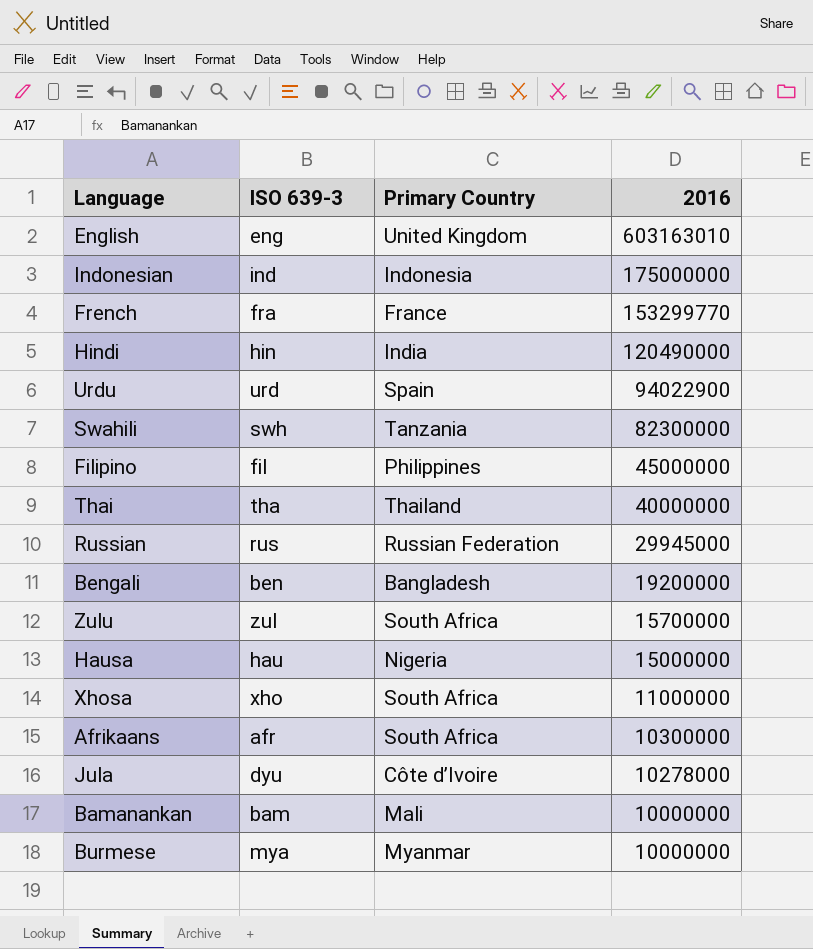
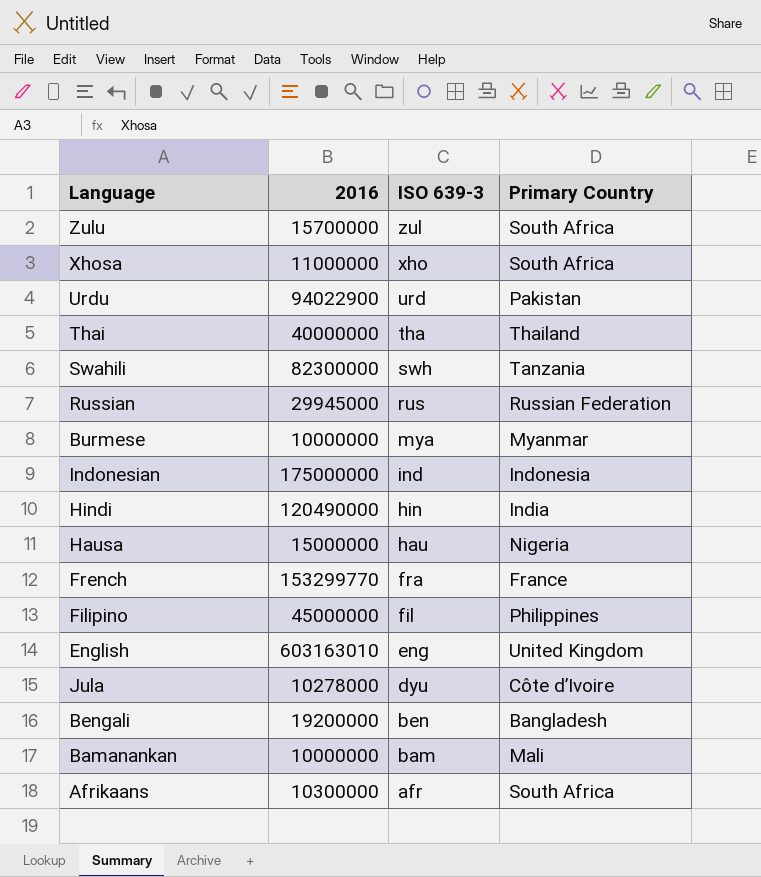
row order: 2016 descending -> ISO 639-3 descending
column 2016 | position: 4 -> 2
Urdu | Primary Country: Spain -> Pakistan

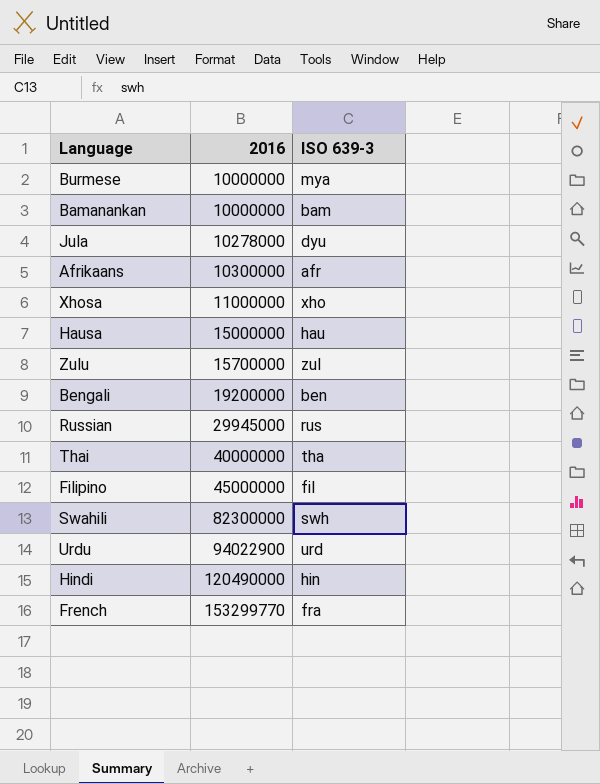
row order: ISO 639-3 descending -> 2016 ascending
column Primary Country | position: 4 -> none
row Indonesian: 175000000 | ind | Indonesia -> none
row English: 603163010 | eng | United Kingdom -> none

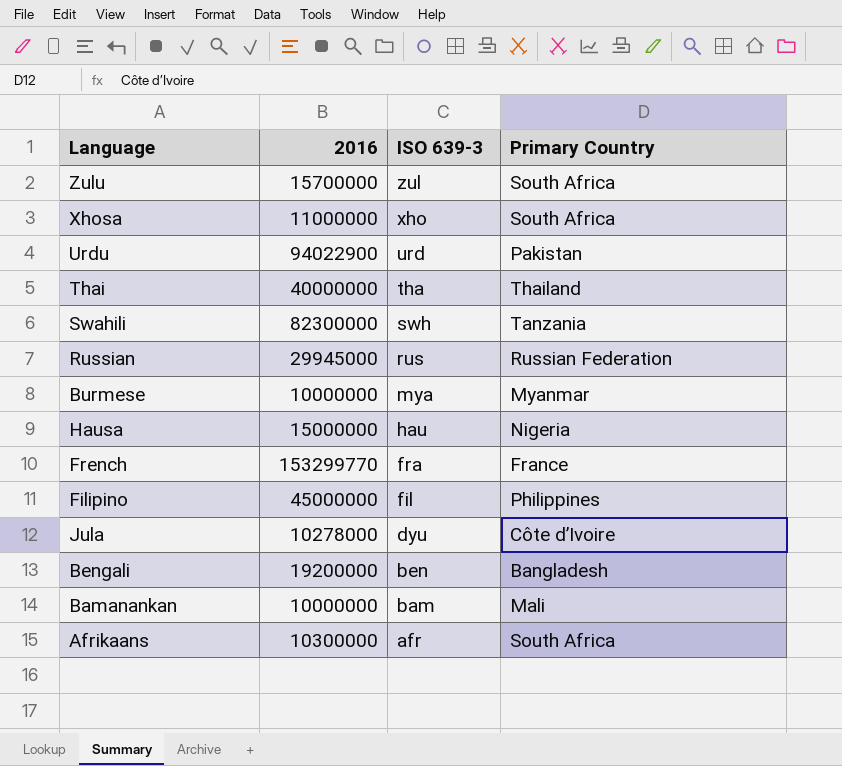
row order: 2016 ascending -> ISO 639-3 descending
column Primary Country | position: none -> 4
row Hindi: 120490000 | hin -> none

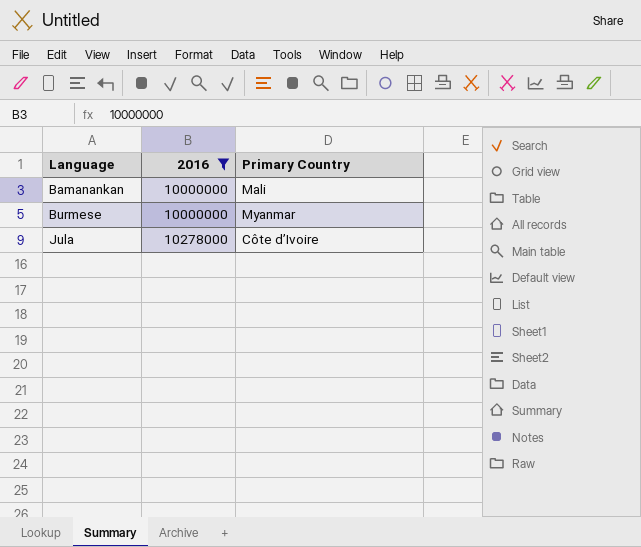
filter: none -> 2016 <= 10278000
row order: ISO 639-3 descending -> Language ascending
column ISO 639-3 | position: 3 -> none

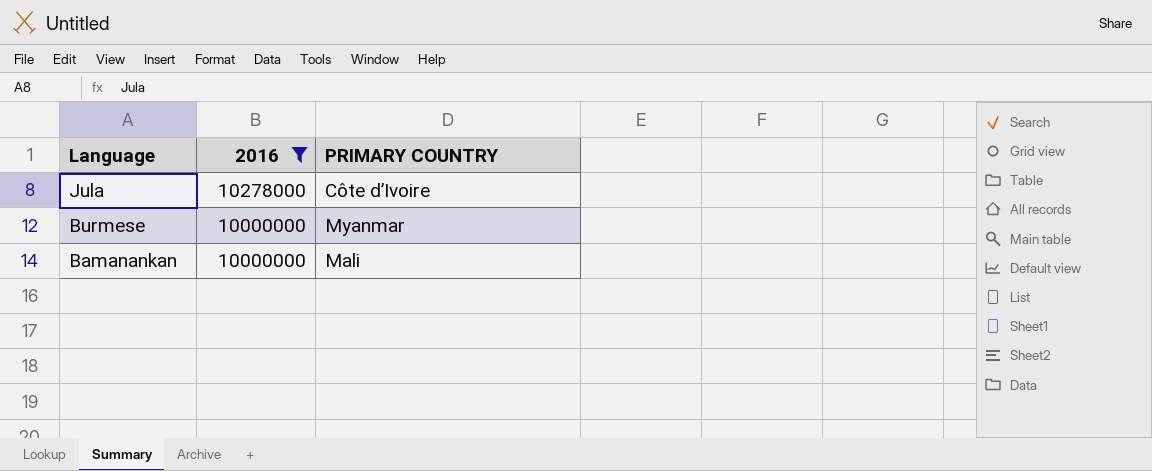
row order: Language ascending -> Language descending
column name: Primary Country -> PRIMARY COUNTRY

